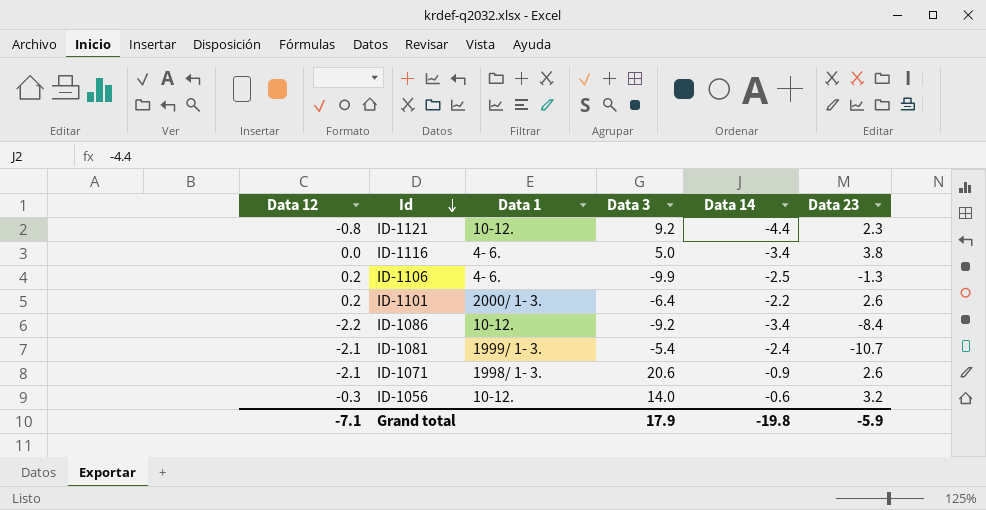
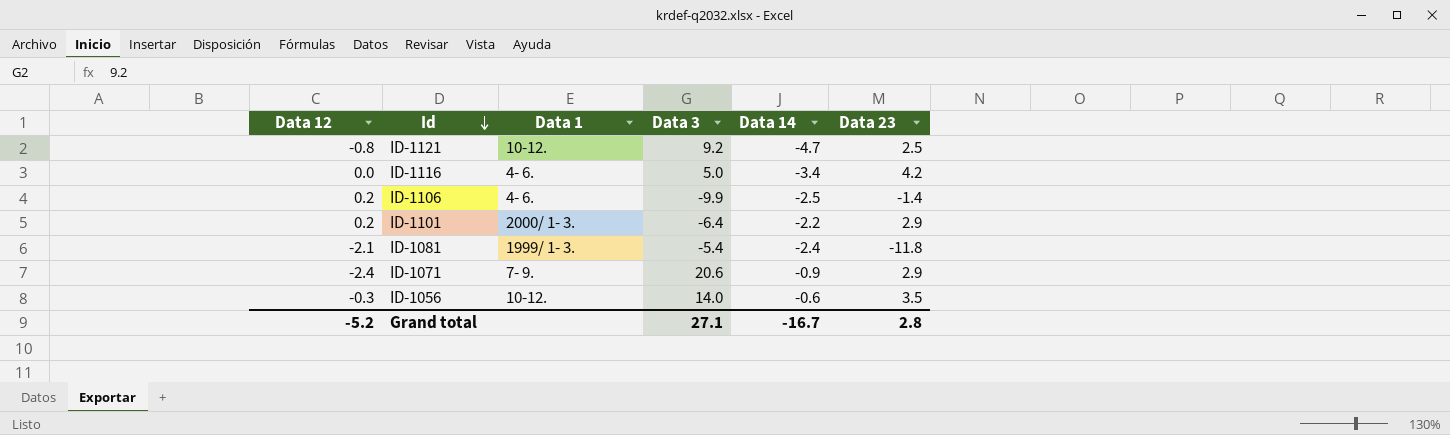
row ID-1086: -2.2 | 10-12. | -9.2 | -3.4 | -8.4 -> none
ID-1121 | Data 14: -4.4 -> -4.7
ID-1121 | Data 23: 2.3 -> 2.5
ID-1116 | Data 23: 3.8 -> 4.2
ID-1106 | Data 23: -1.3 -> -1.4
ID-1101 | Data 23: 2.6 -> 2.9
ID-1081 | Data 23: -10.7 -> -11.8
ID-1071 | Data 12: -2.1 -> -2.4
ID-1071 | Data 1: 1998/ 1- 3. -> 7- 9.
ID-1071 | Data 23: 2.6 -> 2.9
ID-1056 | Data 23: 3.2 -> 3.5
Grand total | Data 12: -7.1 -> -5.2
Grand total | Data 3: 17.9 -> 27.1
Grand total | Data 14: -19.8 -> -16.7
Grand total | Data 23: -5.9 -> 2.8

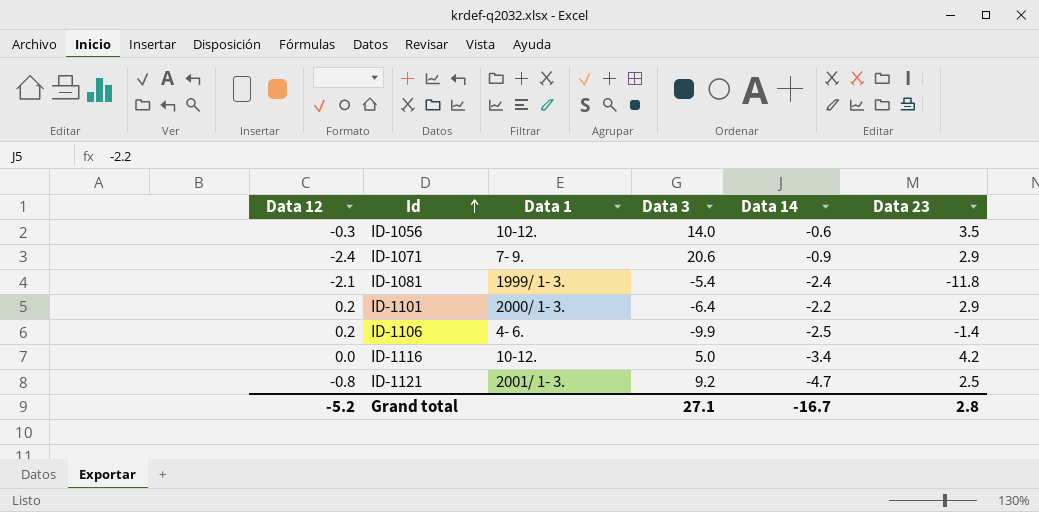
row order: Id descending -> Id ascending
ID-1116 | Data 1: 4- 6. -> 10-12.
ID-1121 | Data 1: 10-12. -> 2001/ 1- 3.

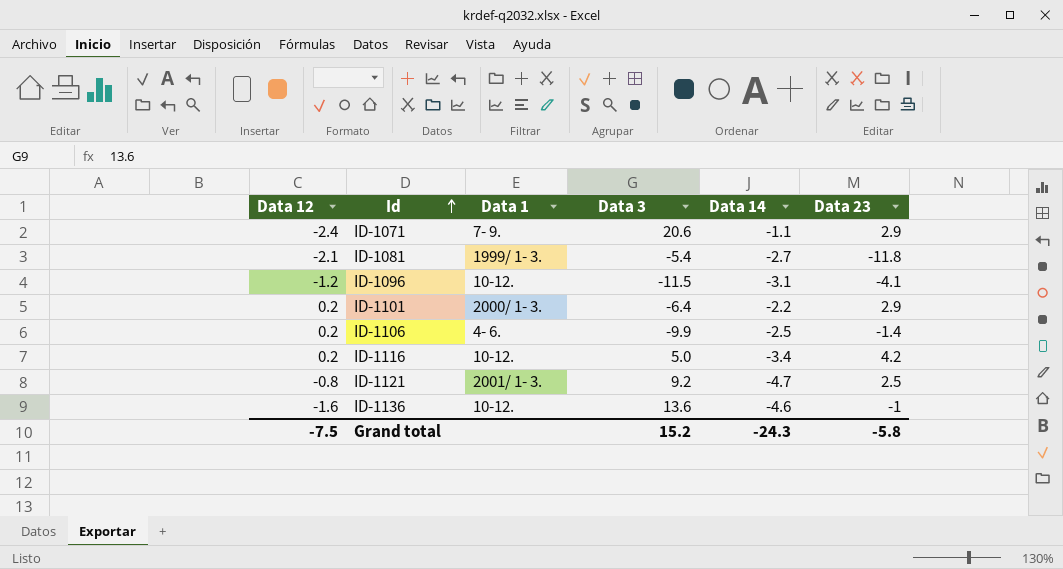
row ID-1056: -0.3 | 10-12. | 14.0 | -0.6 | 3.5 -> none
ID-1071 | Data 14: -0.9 -> -1.1
ID-1081 | Data 14: -2.4 -> -2.7
row ID-1096: none -> -1.2 | 10-12. | -11.5 | -3.1 | -4.1
ID-1116 | Data 12: 0.0 -> 0.2
row ID-1136: none -> -1.6 | 10-12. | 13.6 | -4.6 | -1
Grand total | Data 12: -5.2 -> -7.5
Grand total | Data 3: 27.1 -> 15.2
Grand total | Data 14: -16.7 -> -24.3
Grand total | Data 23: 2.8 -> -5.8

